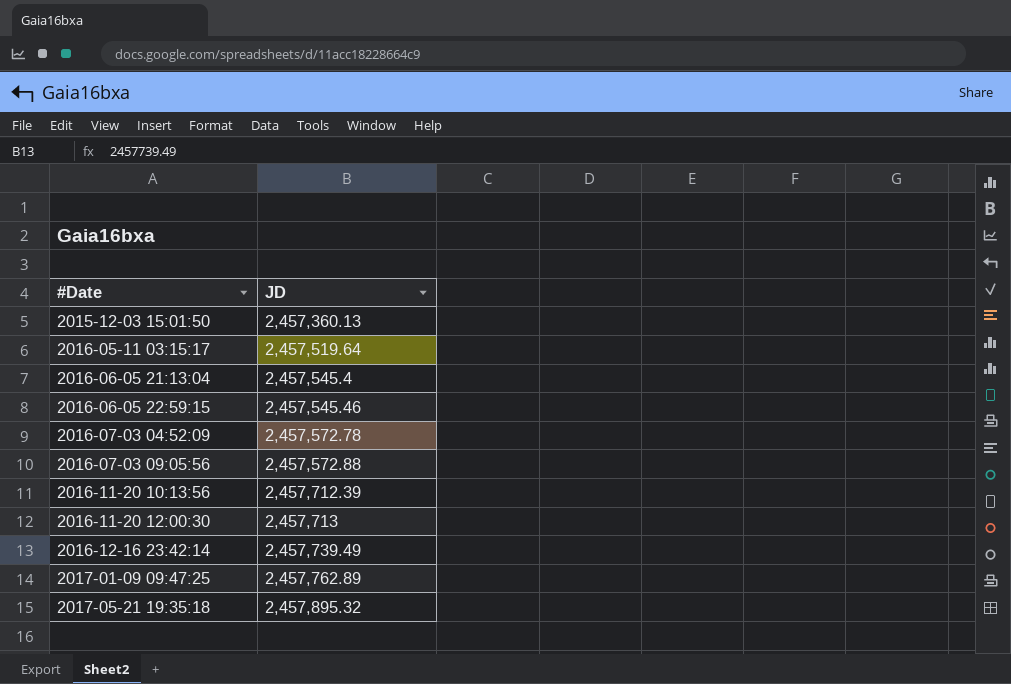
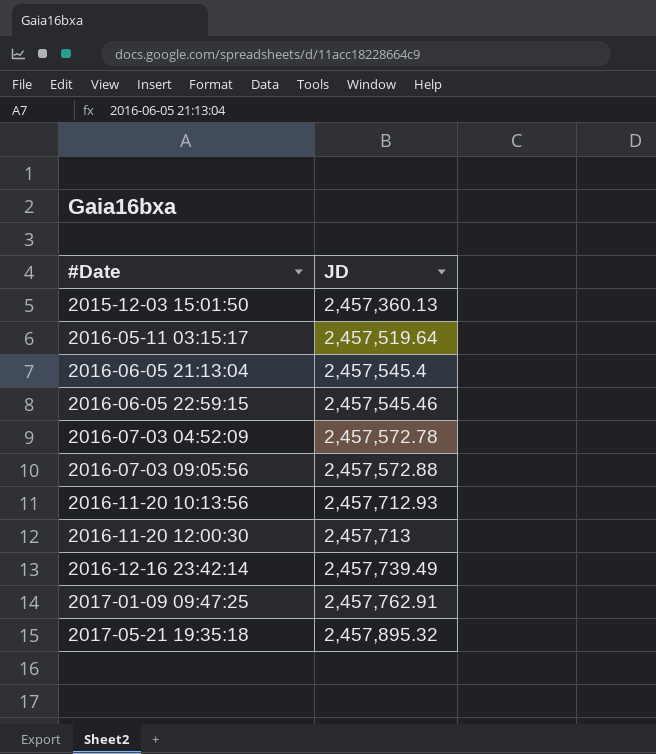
2016-11-20 10:13:56 | JD: 2,457,712.39 -> 2,457,712.93
2017-01-09 09:47:25 | JD: 2,457,762.89 -> 2,457,762.91

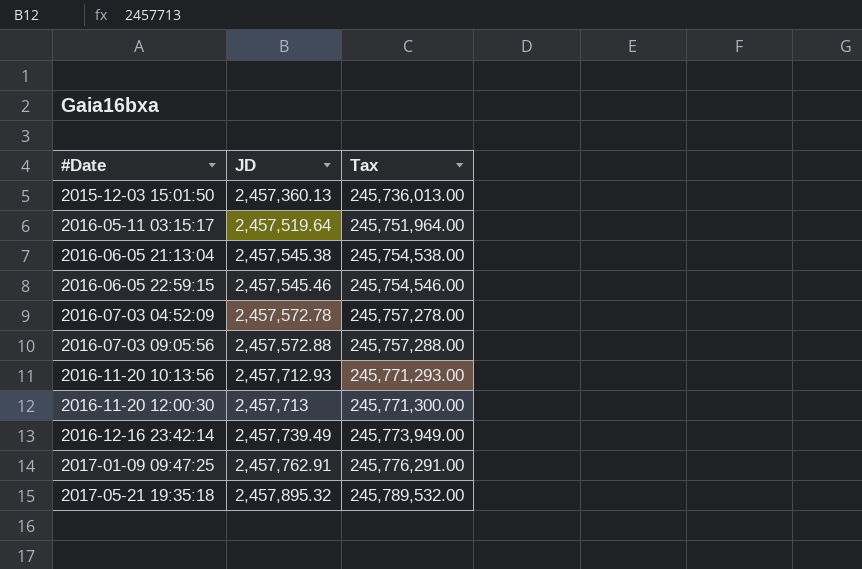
column Tax | formula: none -> [JD] * 100
2016-06-05 21:13:04 | JD: 2,457,545.4 -> 2,457,545.38

